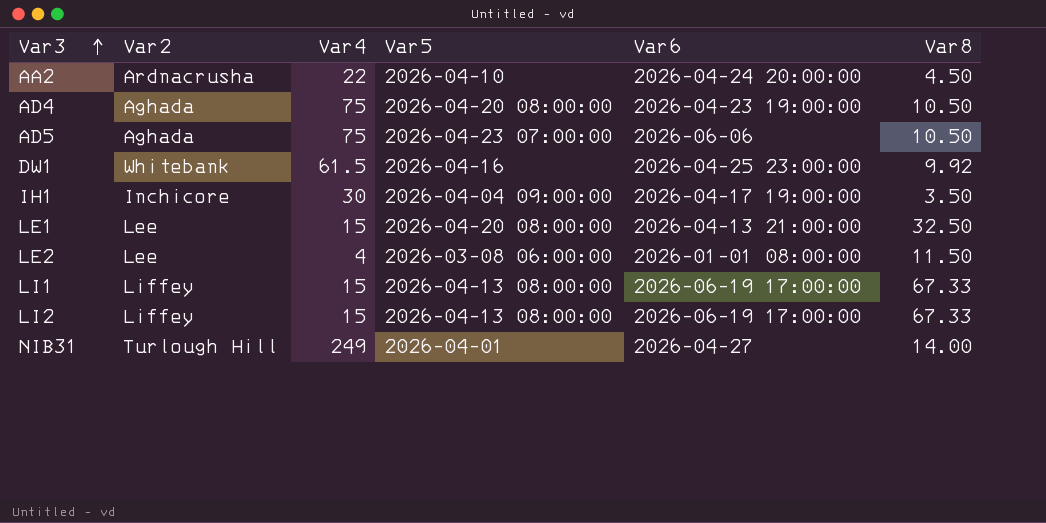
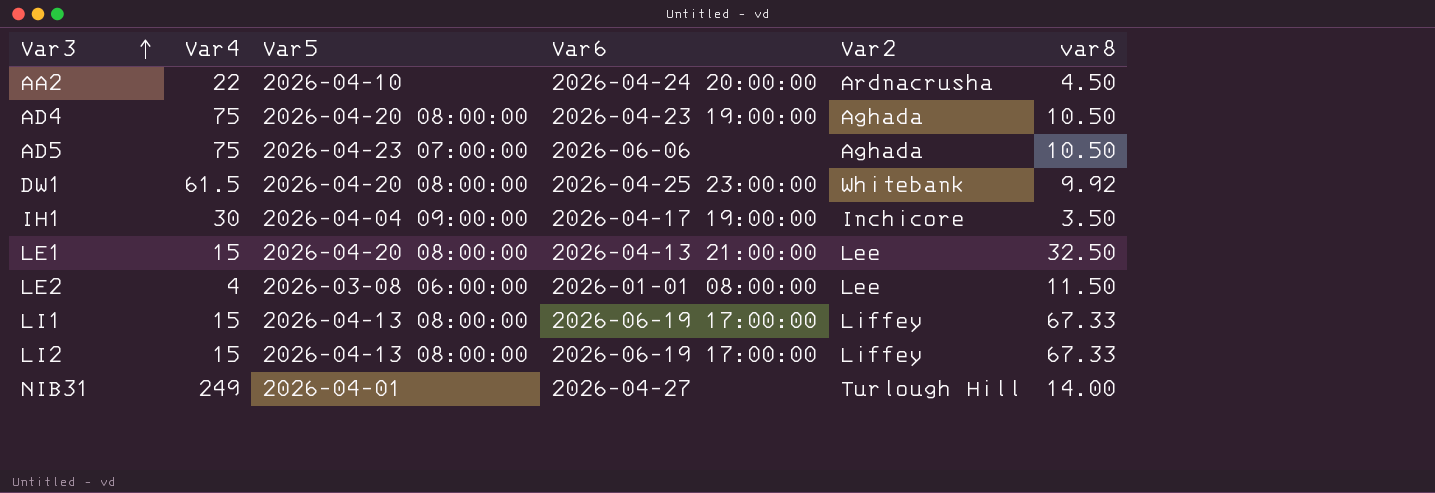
column Var2 | position: 2 -> 5
column name: Var8 -> var8
DW1 | Var5: 2026-04-16 -> 2026-04-20 08:00:00

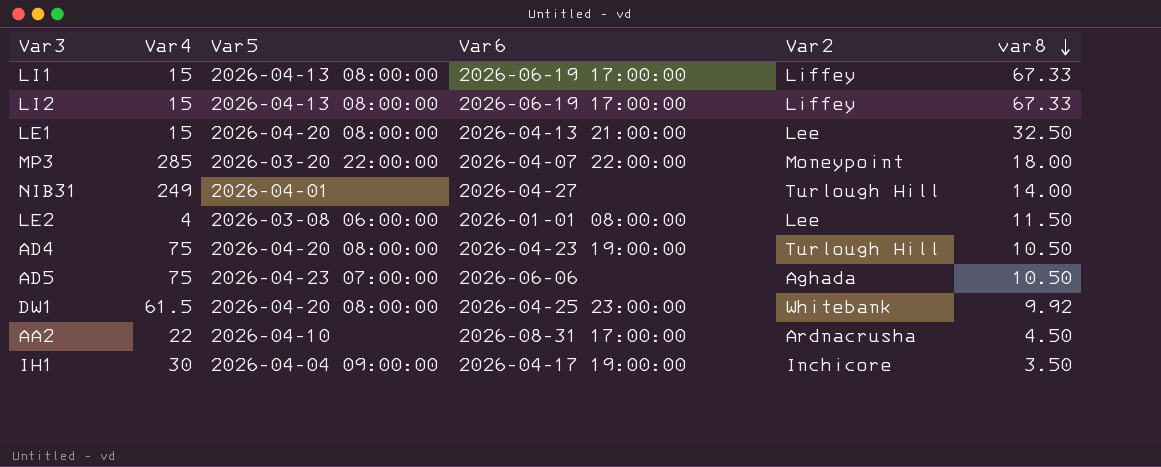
row order: Var3 ascending -> var8 descending
row MP3: none -> 285 | 2026-03-20 22:00:00 | 2026-04-07 22:00:00 | Moneypoint | 18.00
AD4 | Var2: Aghada -> Turlough Hill
AA2 | Var6: 2026-04-24 20:00:00 -> 2026-08-31 17:00:00

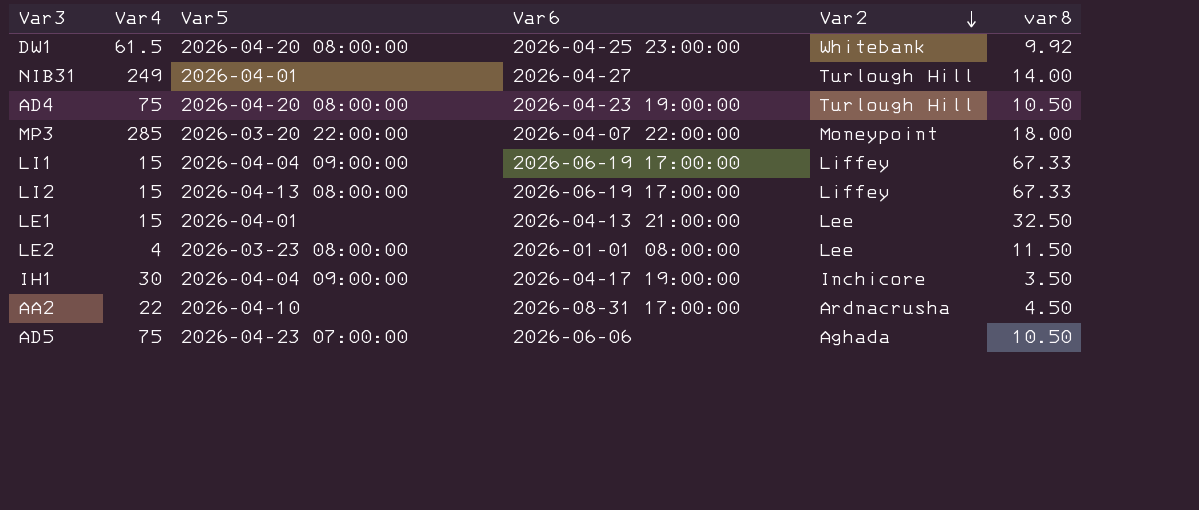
row order: var8 descending -> Var2 descending
LI1 | Var5: 2026-04-13 08:00:00 -> 2026-04-04 09:00:00
LE1 | Var5: 2026-04-20 08:00:00 -> 2026-04-01
LE2 | Var5: 2026-03-08 06:00:00 -> 2026-03-23 08:00:00

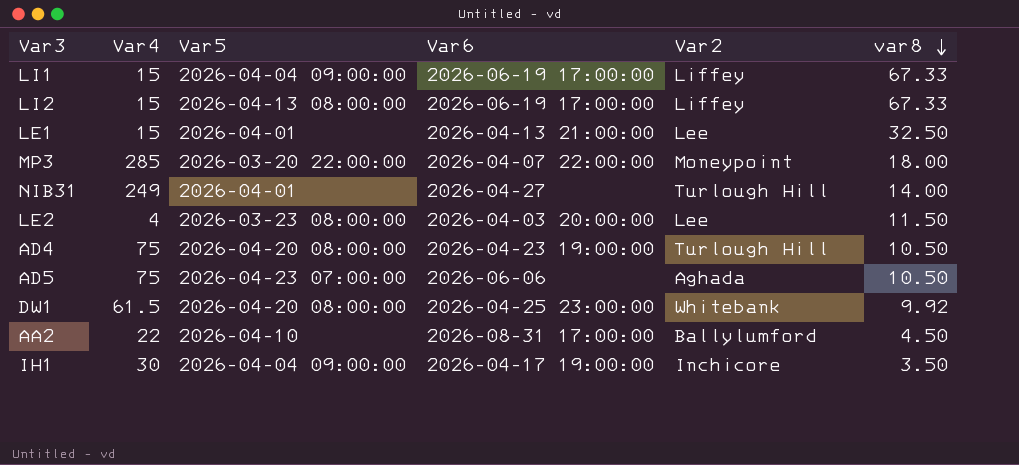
row order: Var2 descending -> var8 descending
LE2 | Var6: 2026-01-01 08:00:00 -> 2026-04-03 20:00:00
AA2 | Var2: Ardnacrusha -> Ballylumford

